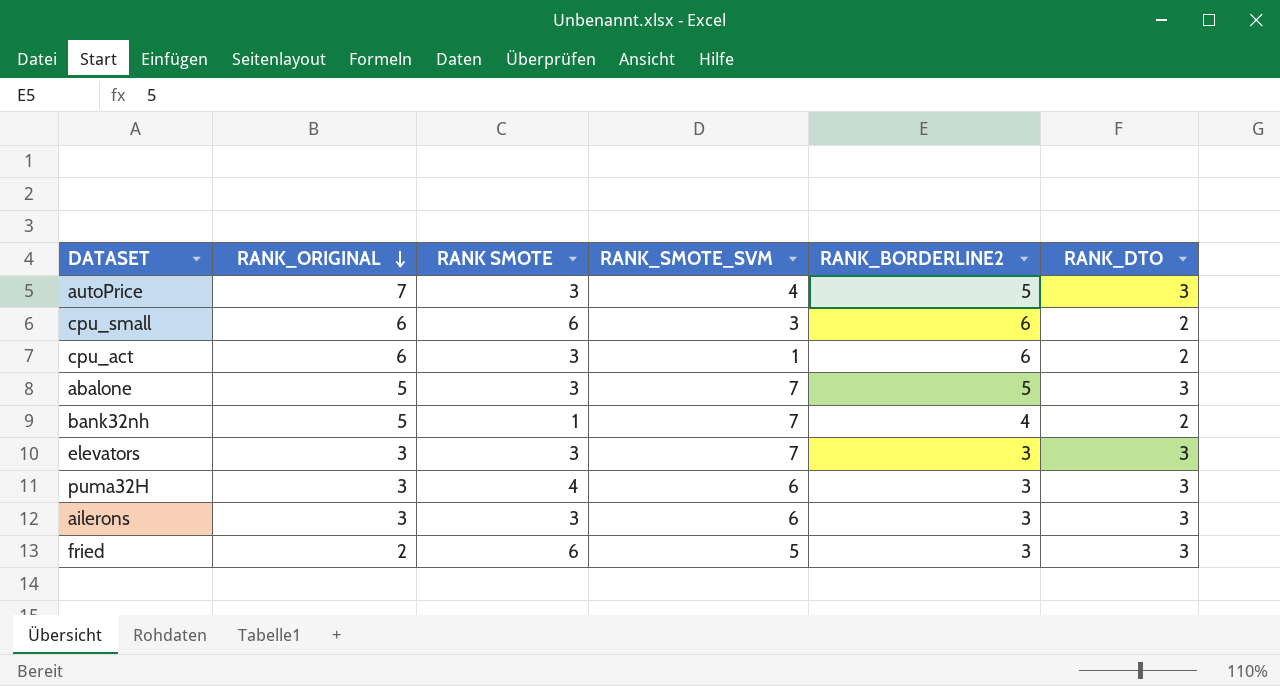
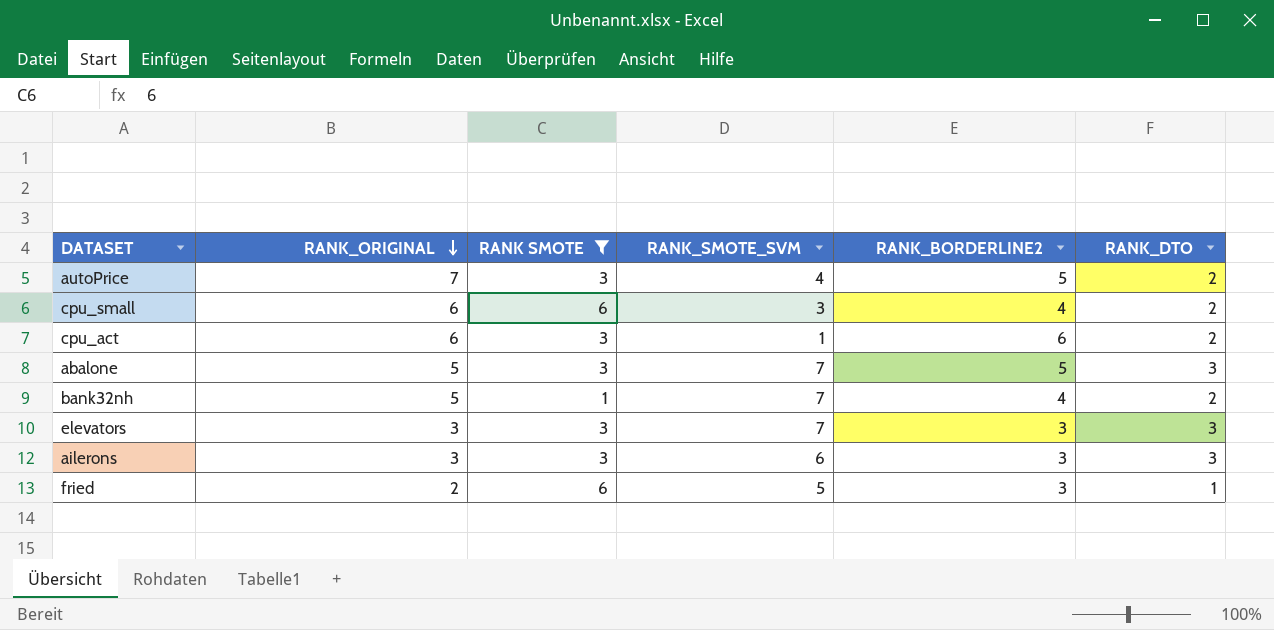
filter: none -> RANK SMOTE != 4
autoPrice | RANK_DTO: 3 -> 2
cpu_small | RANK_BORDERLINE2: 6 -> 4
fried | RANK_DTO: 3 -> 1

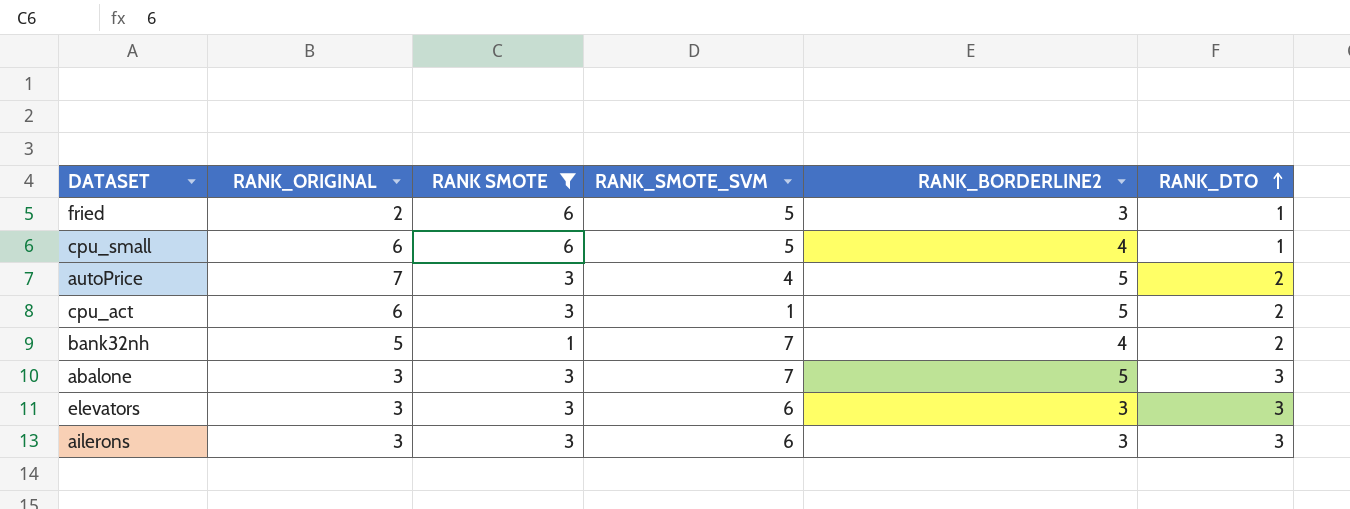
row order: RANK_ORIGINAL descending -> RANK_DTO ascending
cpu_small | RANK_SMOTE_SVM: 3 -> 5
cpu_small | RANK_DTO: 2 -> 1
cpu_act | RANK_BORDERLINE2: 6 -> 5
abalone | RANK_ORIGINAL: 5 -> 3
elevators | RANK_SMOTE_SVM: 7 -> 6

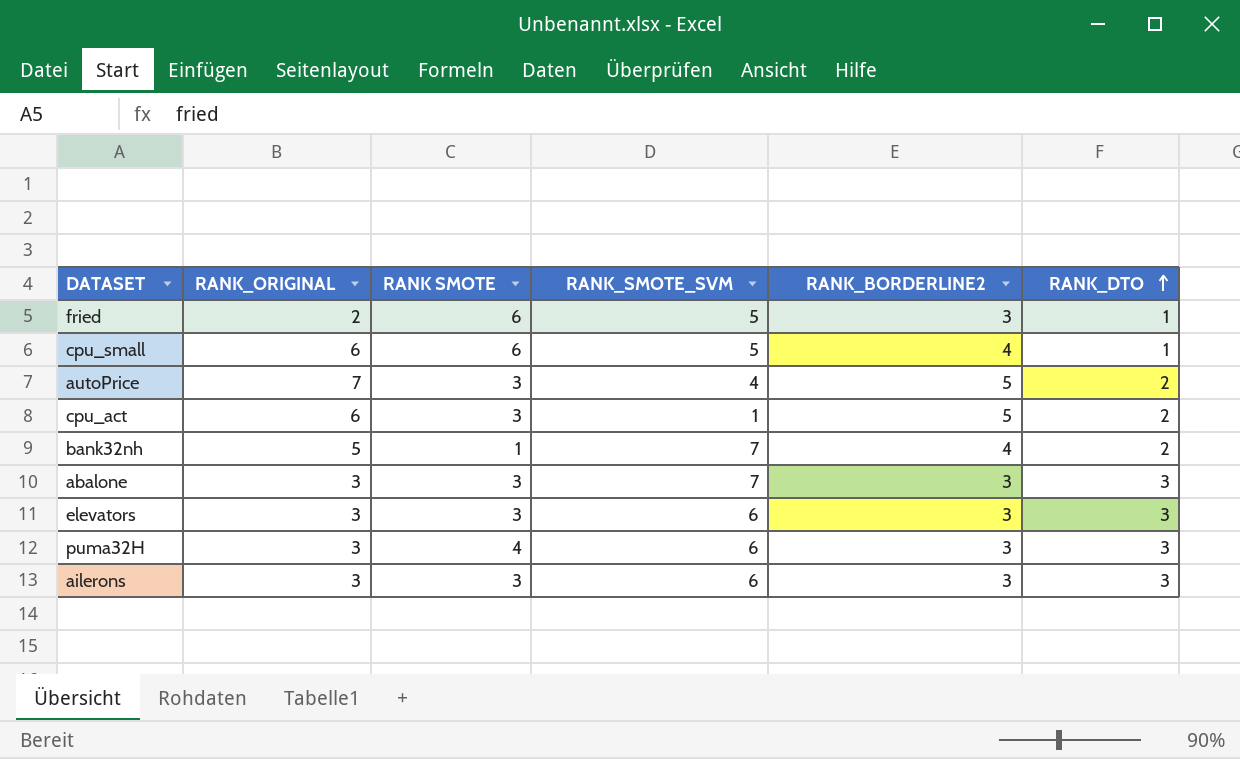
filter: RANK SMOTE != 4 -> none
abalone | RANK_BORDERLINE2: 5 -> 3

